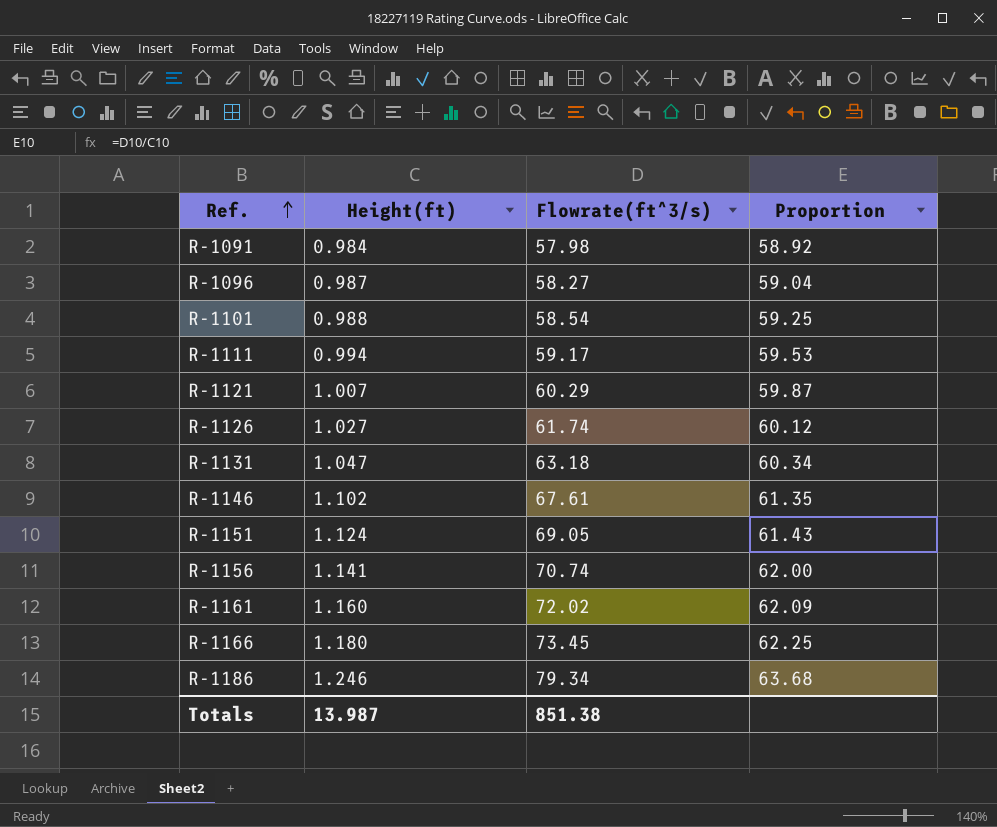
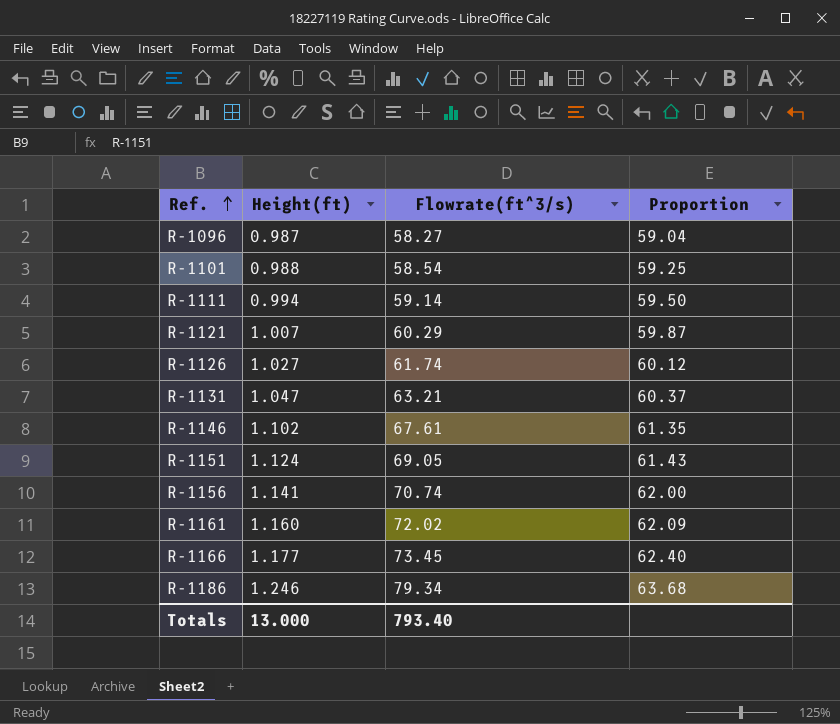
row R-1091: 0.984 | 57.98 | 58.92 -> none
R-1111 | Flowrate(ft^3/s): 59.17 -> 59.14
R-1111 | Proportion: 59.53 -> 59.50
R-1131 | Flowrate(ft^3/s): 63.18 -> 63.21
R-1131 | Proportion: 60.34 -> 60.37
R-1166 | Height(ft): 1.180 -> 1.177
R-1166 | Proportion: 62.25 -> 62.40
Totals | Height(ft): 13.987 -> 13.000
Totals | Flowrate(ft^3/s): 851.38 -> 793.40

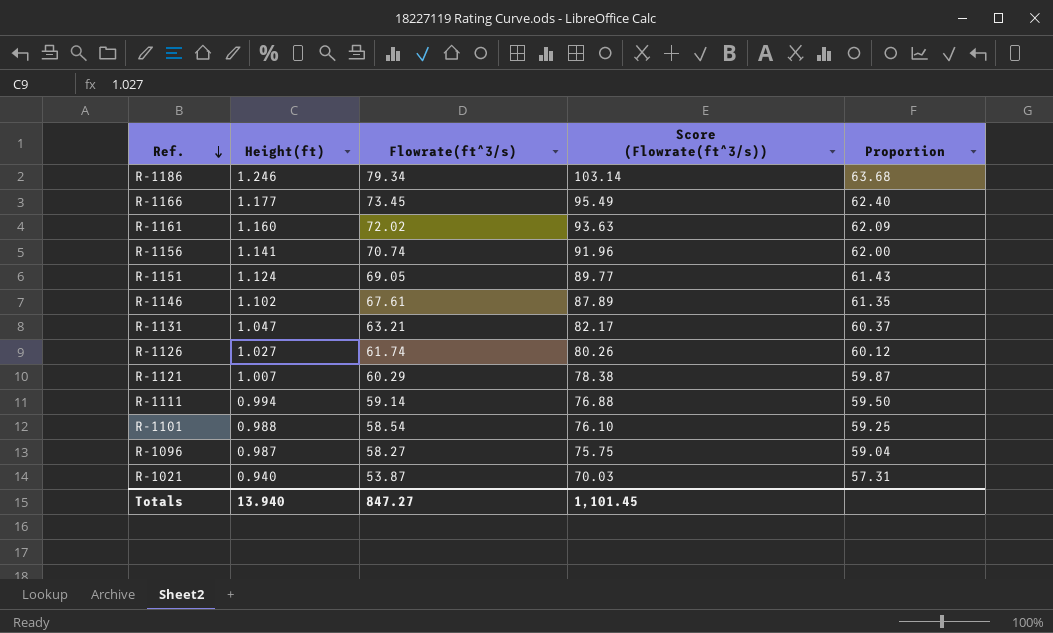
row order: Ref. ascending -> Ref. descending
column Score (Flowrate(ft^3/s)) | formula: none -> [Flowrate(ft^3/s)] * 1.3
row R-1021: none -> 0.940 | 53.87 | 70.03 | 57.31
Totals | Height(ft): 13.000 -> 13.940
Totals | Flowrate(ft^3/s): 793.40 -> 847.27

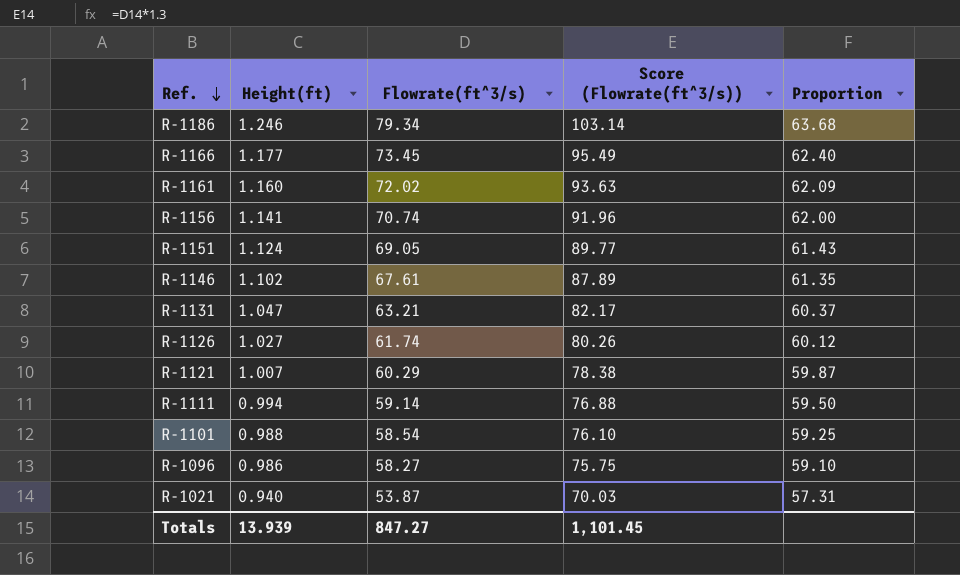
R-1096 | Height(ft): 0.987 -> 0.986
R-1096 | Proportion: 59.04 -> 59.10
Totals | Height(ft): 13.940 -> 13.939

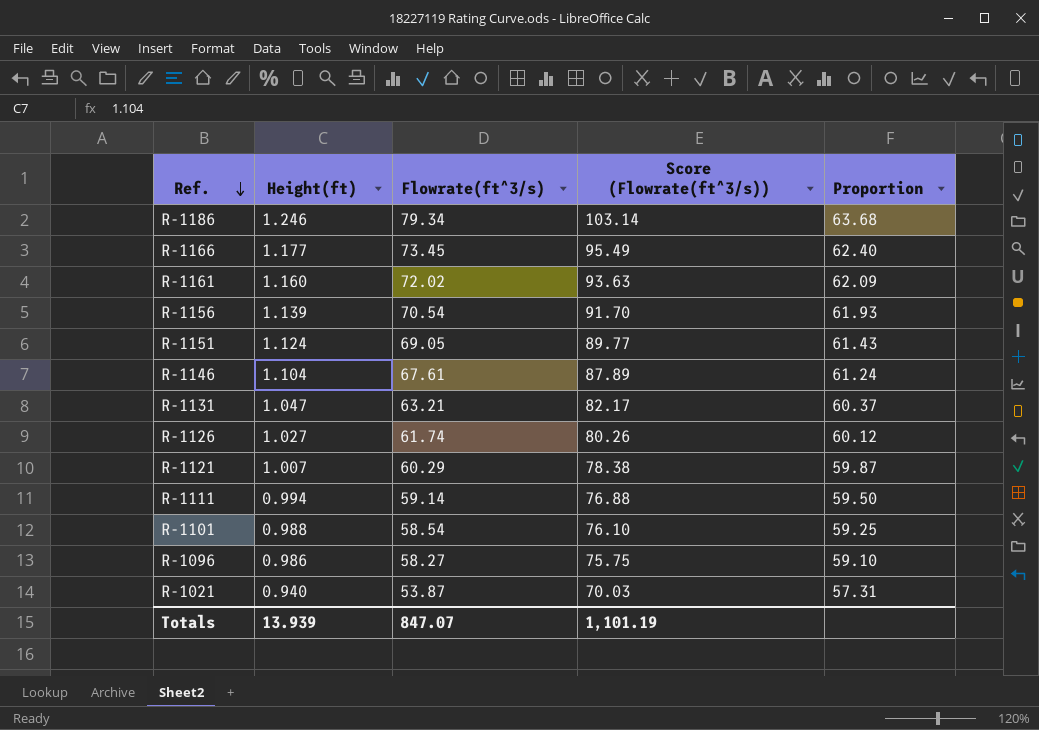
R-1156 | Height(ft): 1.141 -> 1.139
R-1156 | Flowrate(ft^3/s): 70.74 -> 70.54
R-1156 | Score (Flowrate(ft^3/s)): 91.96 -> 91.70
R-1156 | Proportion: 62.00 -> 61.93
R-1146 | Height(ft): 1.102 -> 1.104
R-1146 | Proportion: 61.35 -> 61.24
Totals | Flowrate(ft^3/s): 847.27 -> 847.07
Totals | Score (Flowrate(ft^3/s)): 1,101.45 -> 1,101.19

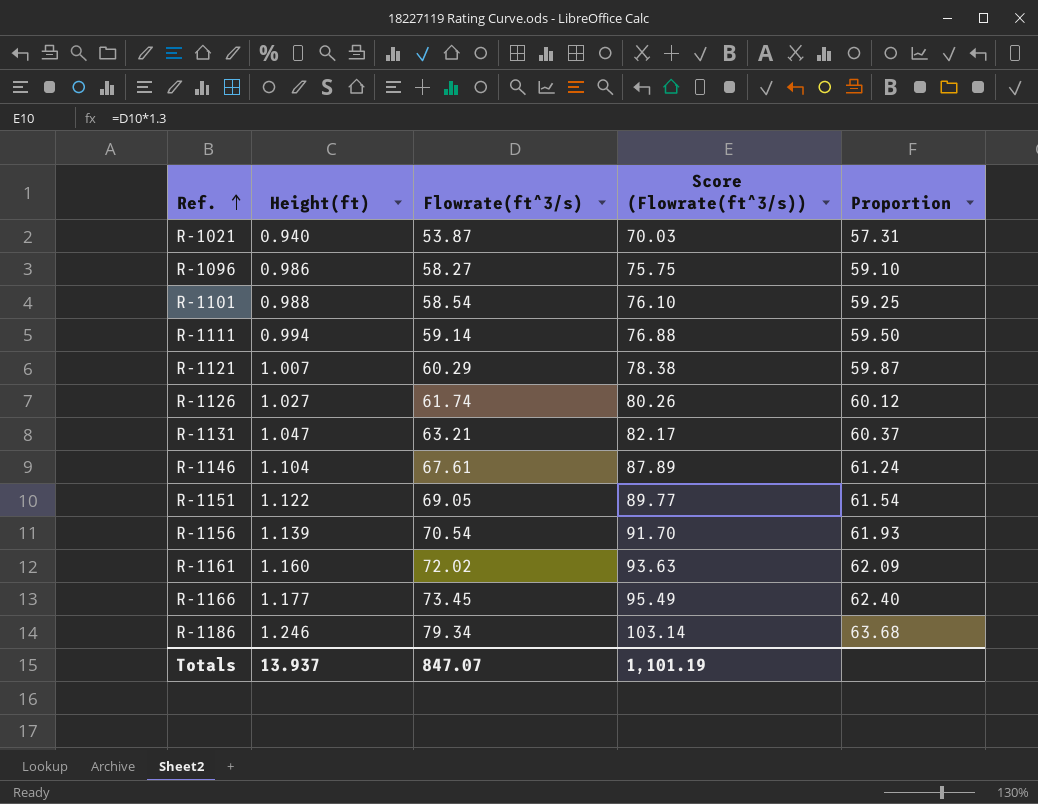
row order: Ref. descending -> Ref. ascending
R-1151 | Height(ft): 1.124 -> 1.122
R-1151 | Proportion: 61.43 -> 61.54
Totals | Height(ft): 13.939 -> 13.937

